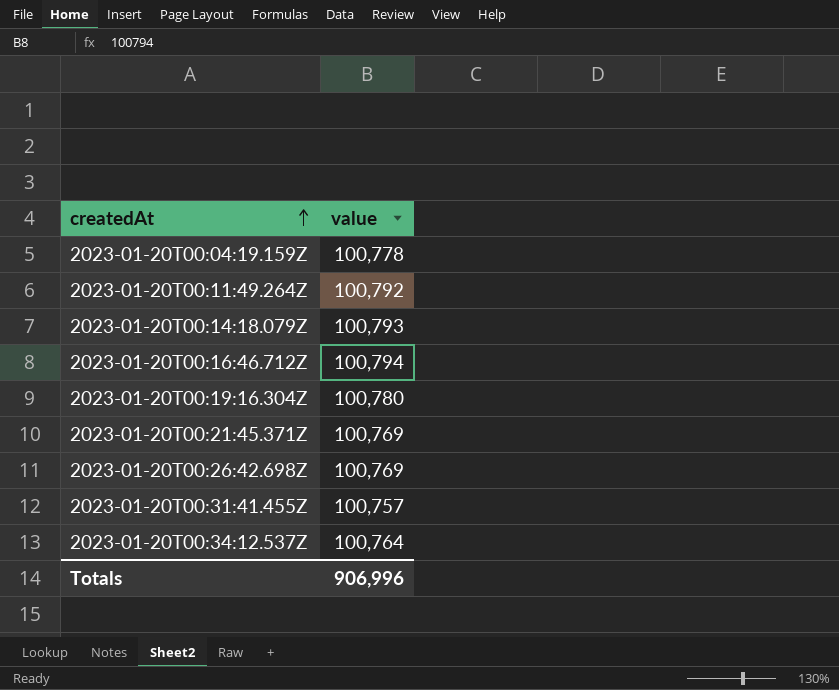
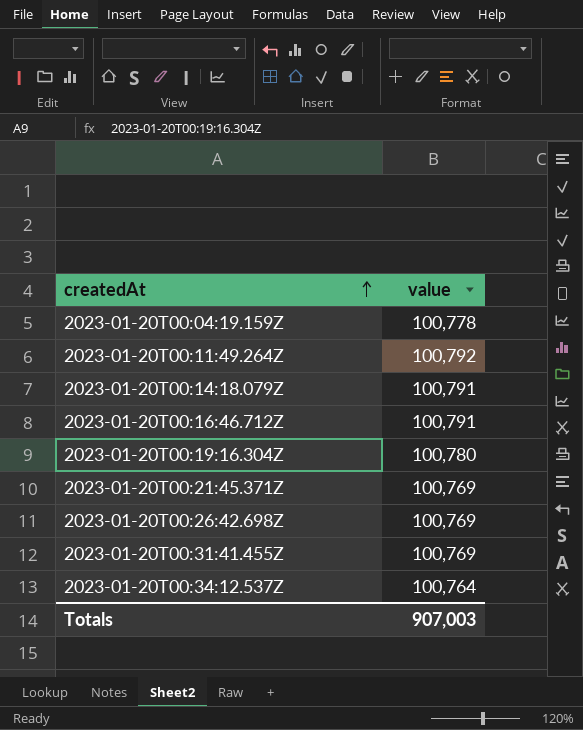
2023-01-20T00:14:18.079Z | value: 100,793 -> 100,791
2023-01-20T00:16:46.712Z | value: 100,794 -> 100,791
2023-01-20T00:31:41.455Z | value: 100,757 -> 100,769
Totals | value: 906,996 -> 907,003

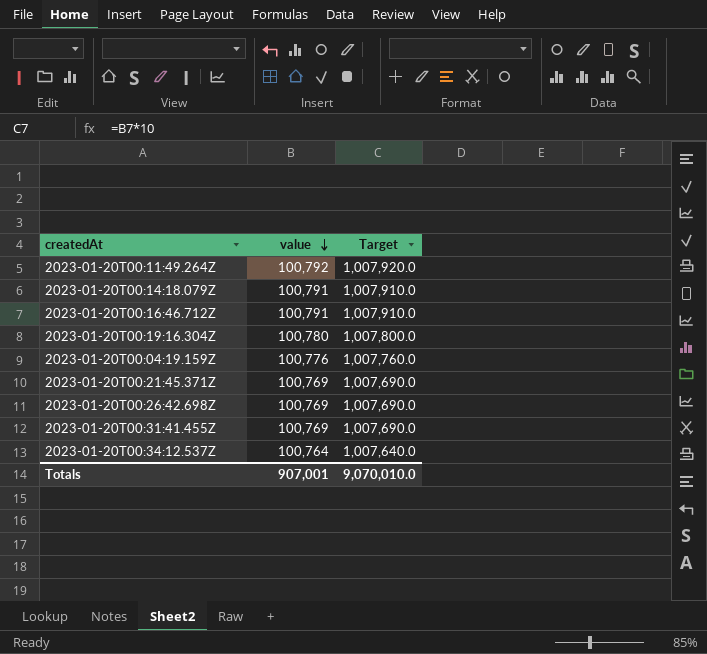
row order: createdAt ascending -> value descending
column Target | formula: none -> [value] * 10
2023-01-20T00:04:19.159Z | value: 100,778 -> 100,776
Totals | value: 907,003 -> 907,001

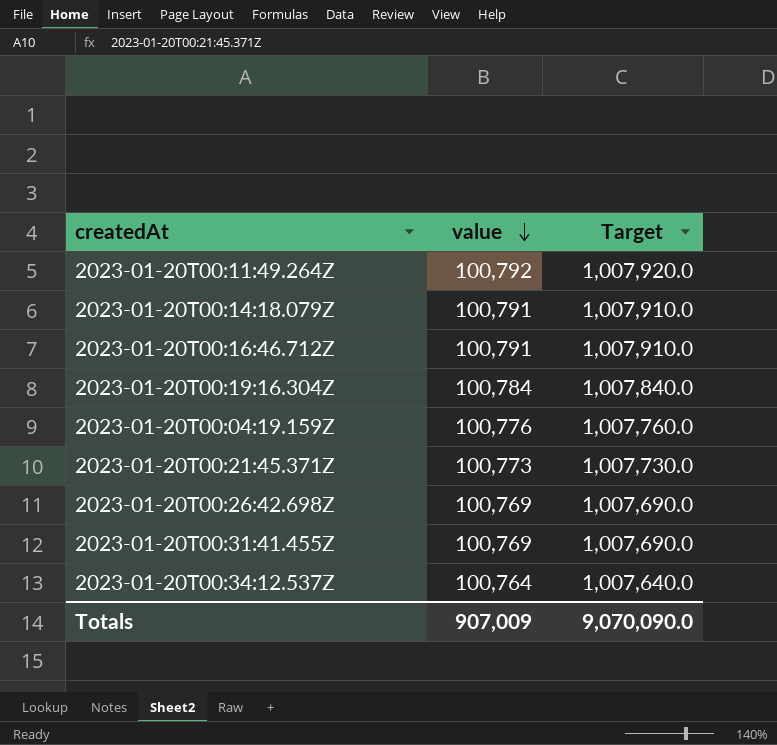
2023-01-20T00:19:16.304Z | value: 100,780 -> 100,784
2023-01-20T00:19:16.304Z | Target: 1,007,800.0 -> 1,007,840.0
2023-01-20T00:21:45.371Z | value: 100,769 -> 100,773
2023-01-20T00:21:45.371Z | Target: 1,007,690.0 -> 1,007,730.0
Totals | value: 907,001 -> 907,009
Totals | Target: 9,070,010.0 -> 9,070,090.0

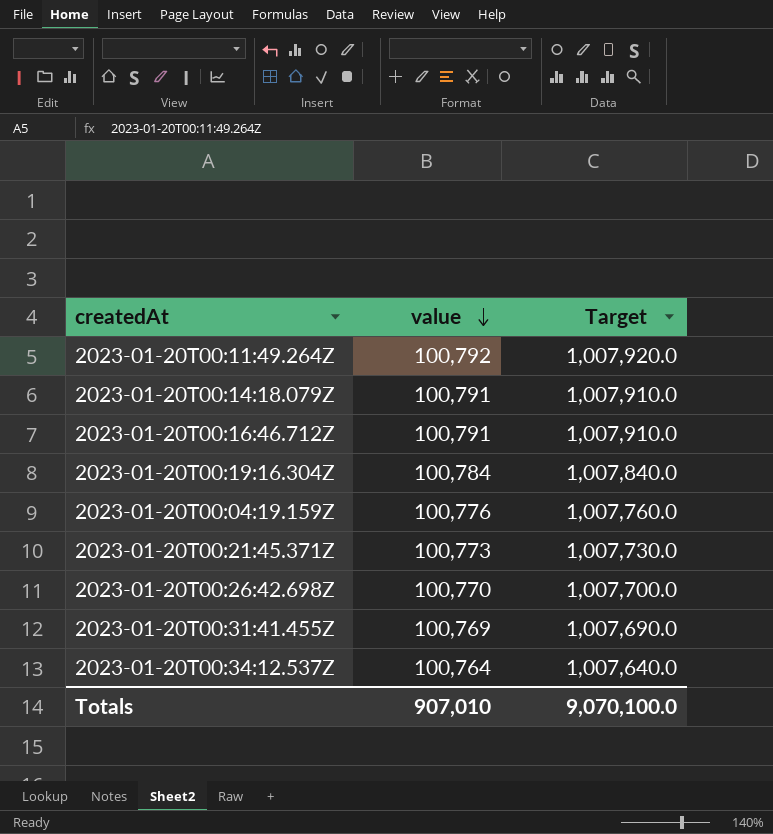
2023-01-20T00:26:42.698Z | value: 100,769 -> 100,770
2023-01-20T00:26:42.698Z | Target: 1,007,690.0 -> 1,007,700.0
Totals | value: 907,009 -> 907,010
Totals | Target: 9,070,090.0 -> 9,070,100.0

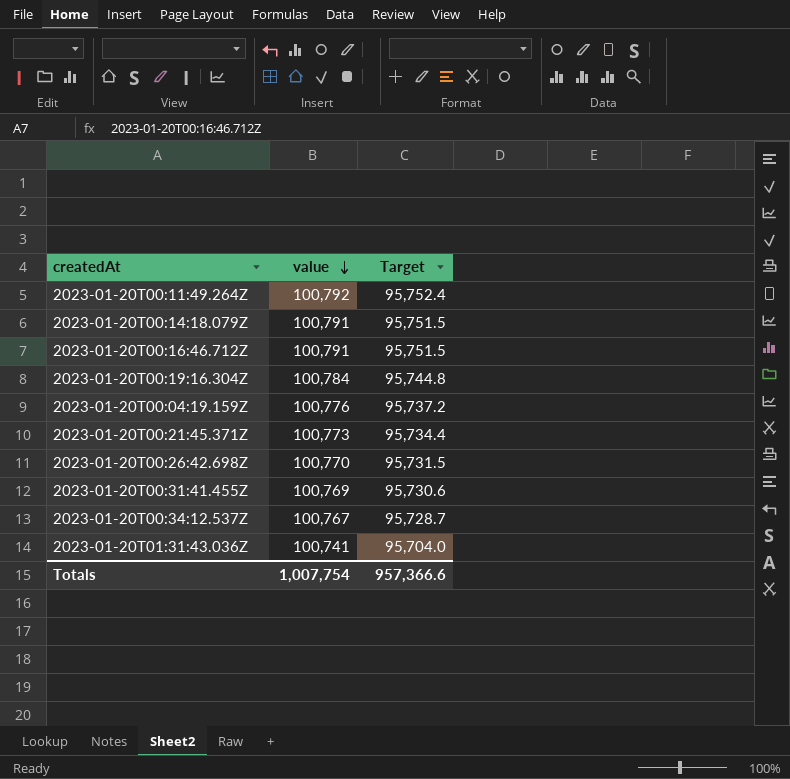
column Target | formula: [value] * 10 -> [value] * 0.95
2023-01-20T00:34:12.537Z | value: 100,764 -> 100,767
row 2023-01-20T01:31:43.036Z: none -> 100,741 | 95,704.0
Totals | value: 907,010 -> 1,007,754
Totals | Target: 9,070,100.0 -> 957,366.6

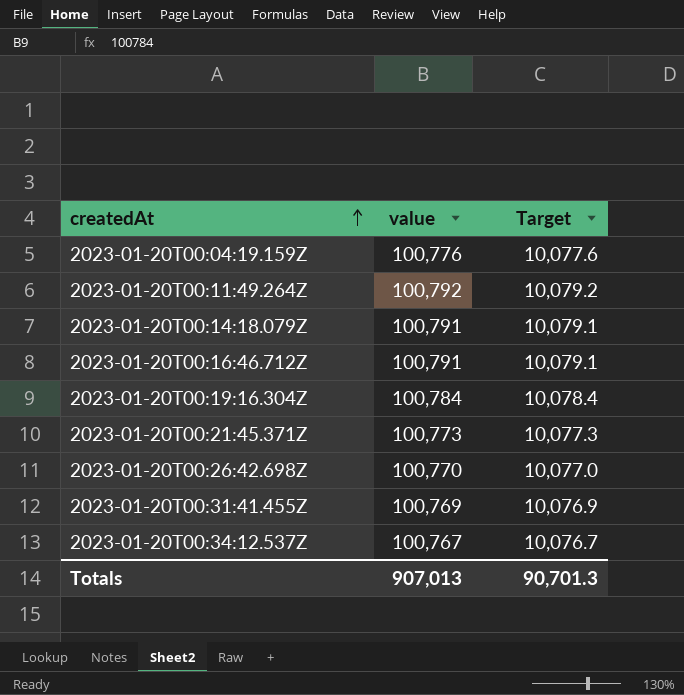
row order: value descending -> createdAt ascending
column Target | formula: [value] * 0.95 -> [value] * 0.1
row 2023-01-20T01:31:43.036Z: 100,741 | 95,704.0 -> none
Totals | value: 1,007,754 -> 907,013
Totals | Target: 957,366.6 -> 90,701.3

